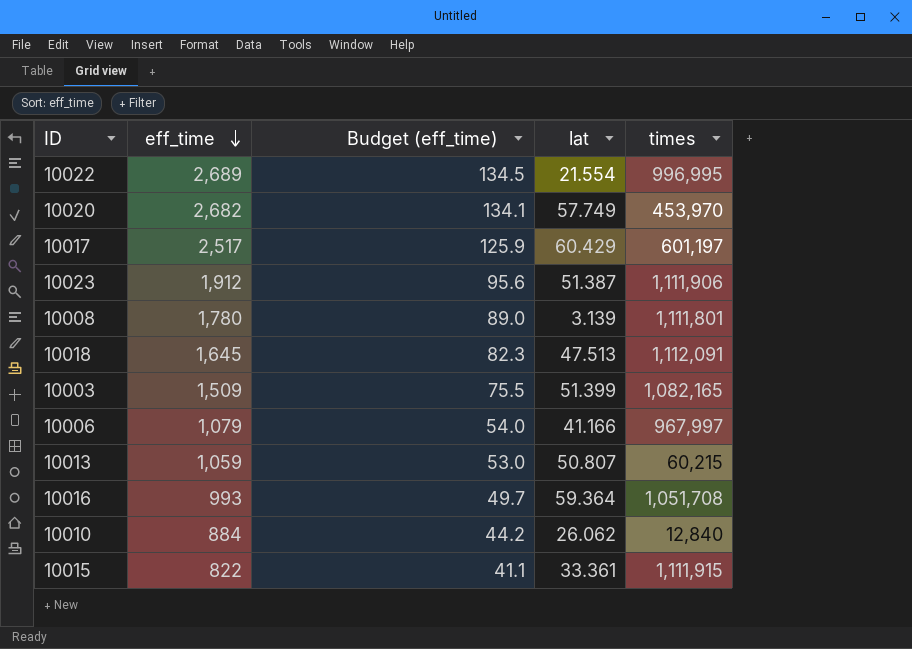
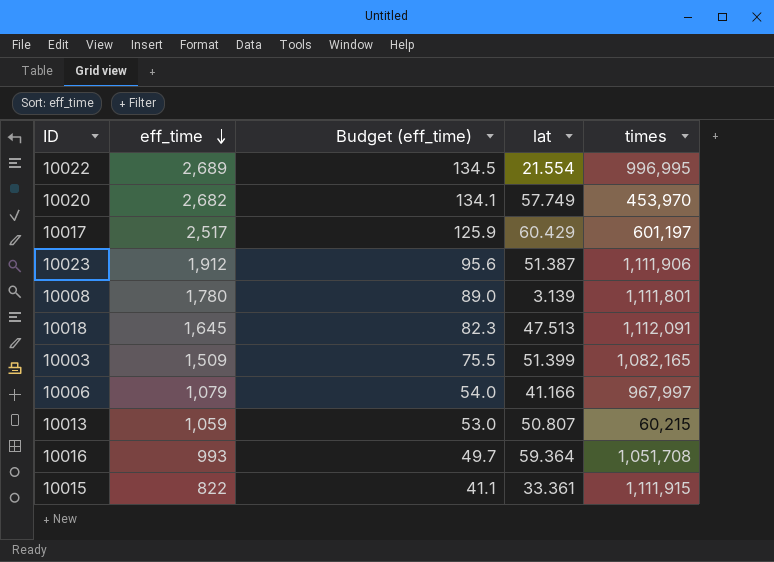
row 10010: 884 | 44.2 | 26.062 | 12,840 -> none

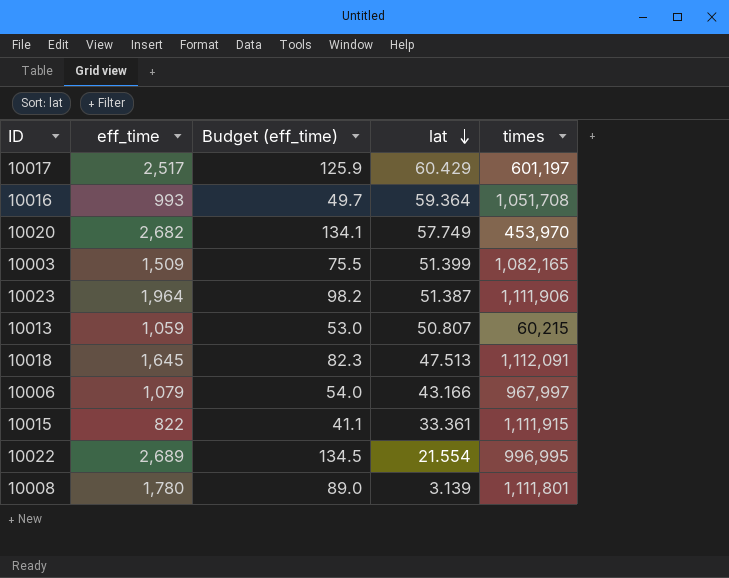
row order: eff_time descending -> lat descending
10023 | eff_time: 1,912 -> 1,964
10023 | Budget (eff_time): 95.6 -> 98.2
10006 | lat: 41.166 -> 43.166

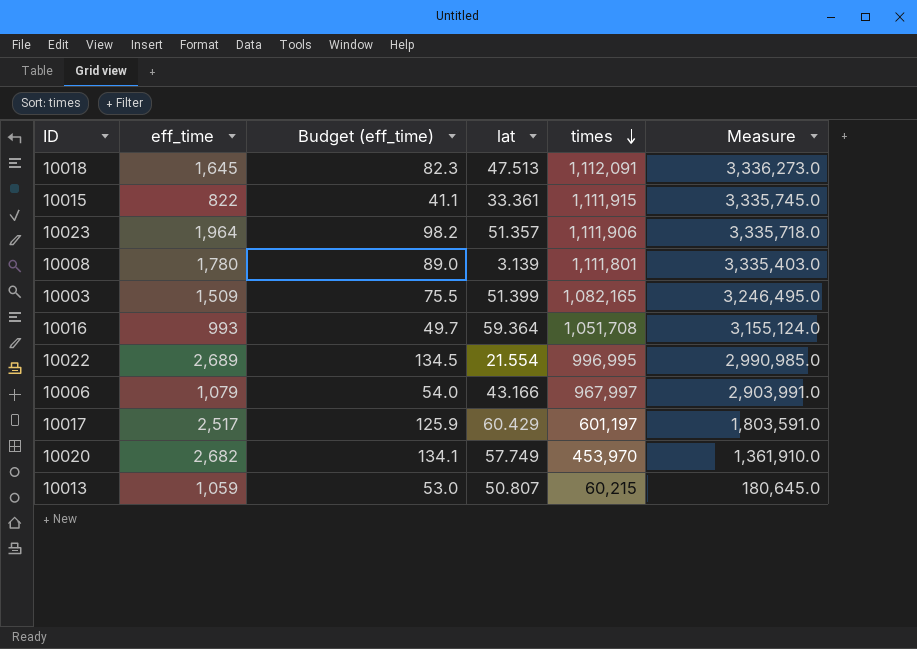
row order: lat descending -> times descending
column Measure | formula: none -> [times] * 3
10023 | lat: 51.387 -> 51.357

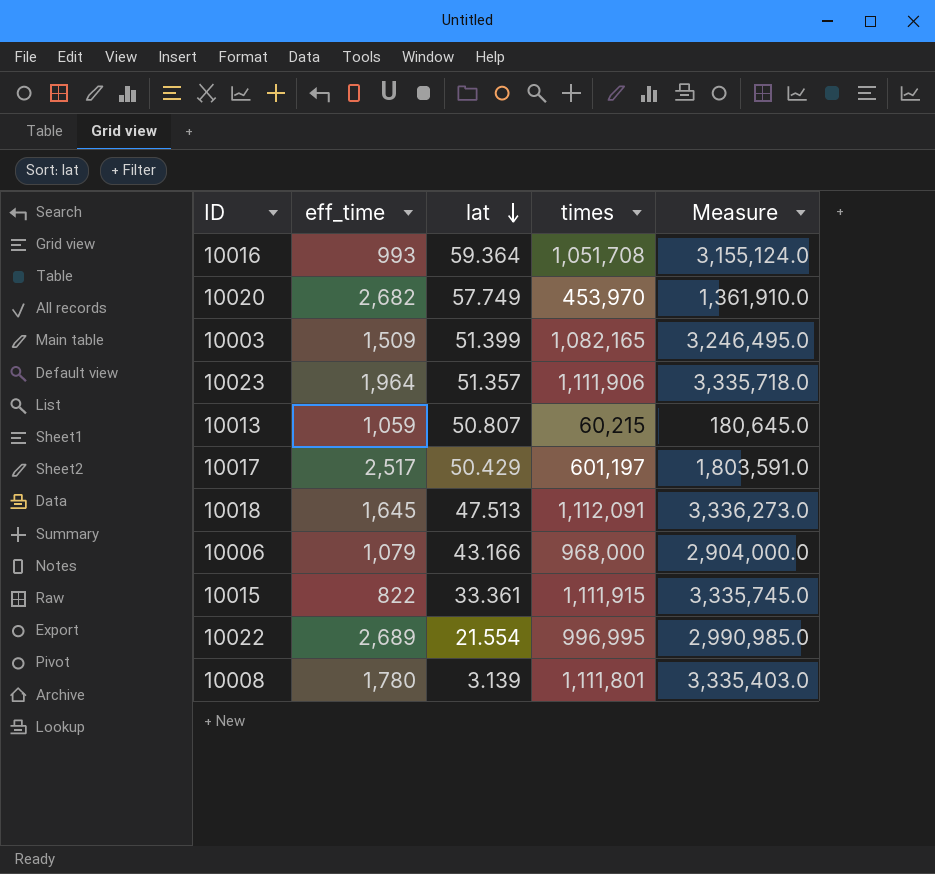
row order: times descending -> lat descending
column Budget (eff_time) | formula: [eff_time] * 0.05 -> none
10017 | lat: 60.429 -> 50.429
10006 | times: 967,997 -> 968,000
10006 | Measure: 2,903,991.0 -> 2,904,000.0

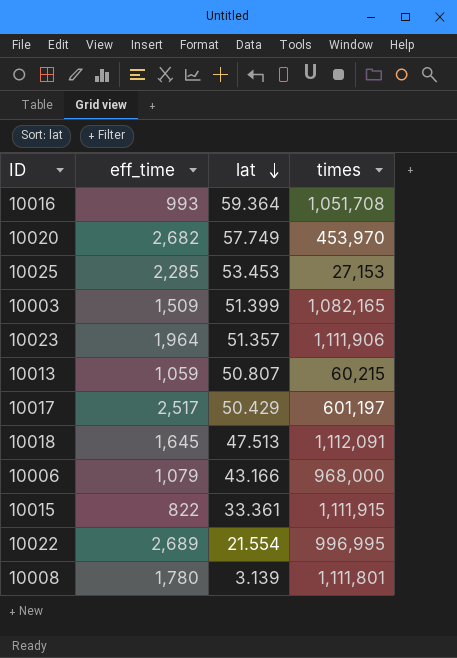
column Measure | formula: [times] * 3 -> none
row 10025: none -> 2,285 | 53.453 | 27,153

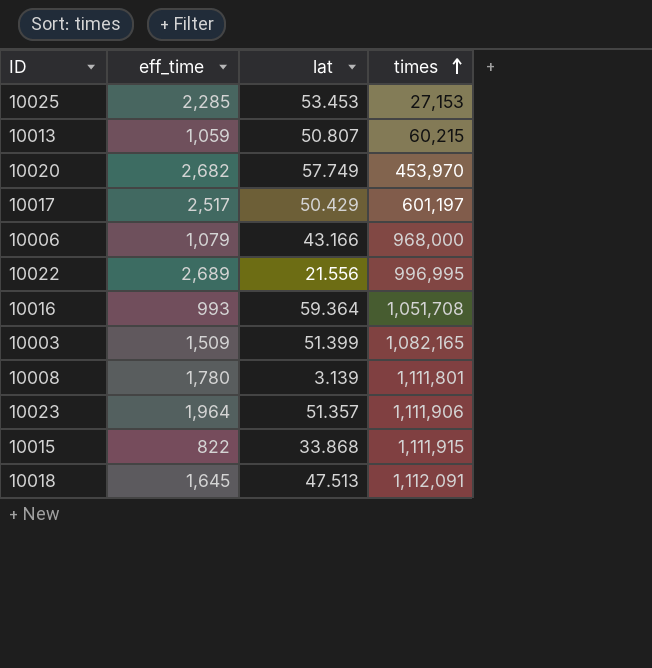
row order: lat descending -> times ascending
10022 | lat: 21.554 -> 21.556
10015 | lat: 33.361 -> 33.868

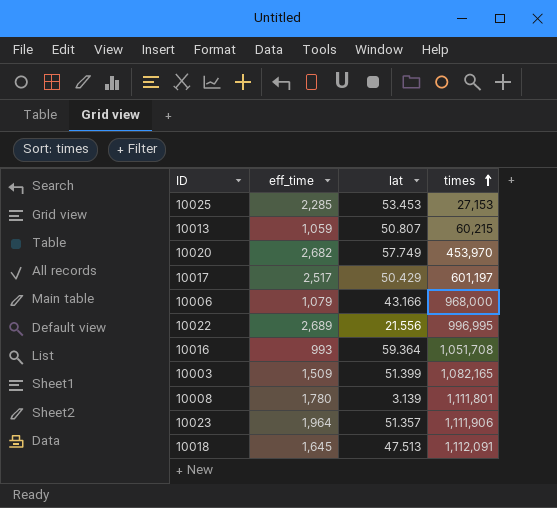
row 10015: 822 | 33.868 | 1,111,915 -> none

